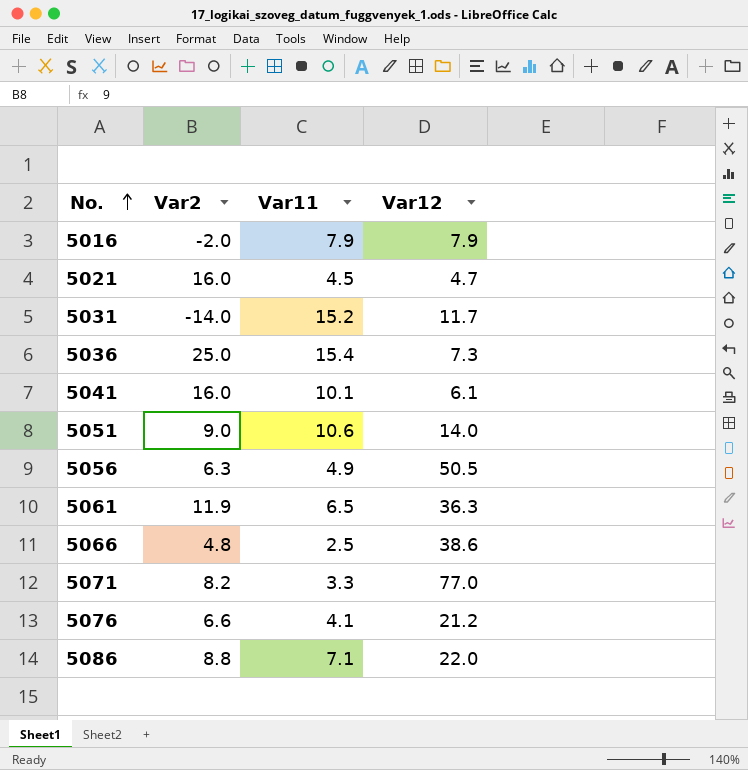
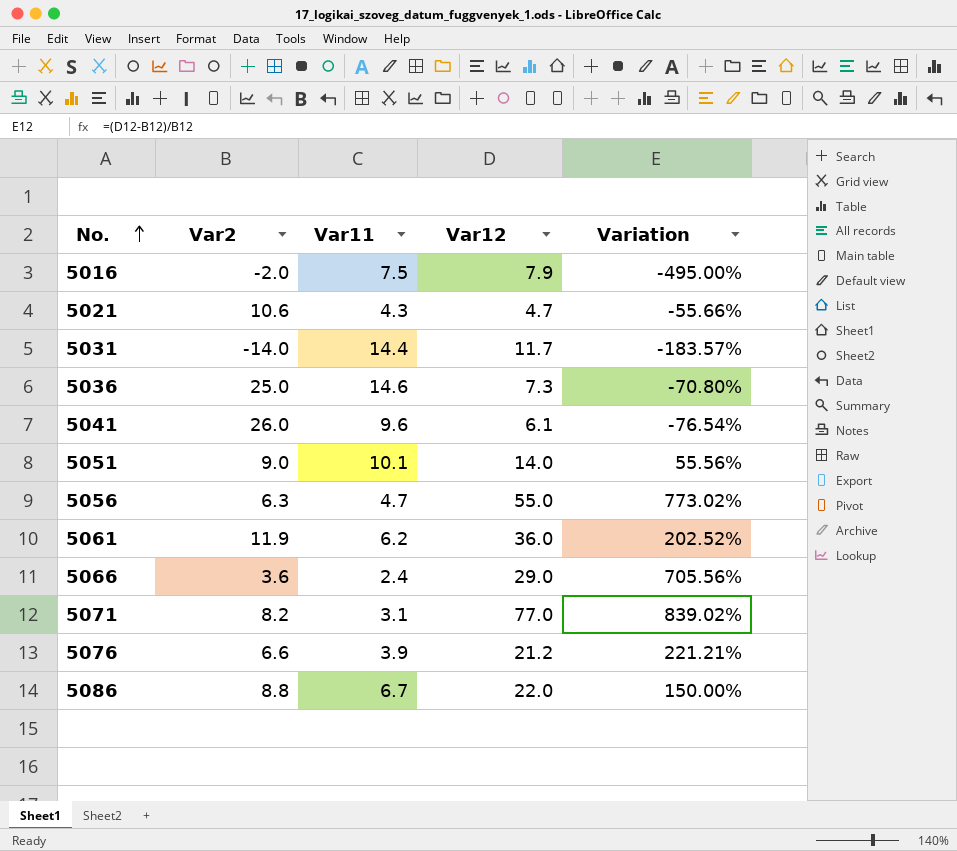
column Variation | formula: none -> ([Var12] - [Var2]) / [Var2]
5016 | Var11: 7.9 -> 7.5
5021 | Var2: 16.0 -> 10.6
5021 | Var11: 4.5 -> 4.3
5031 | Var11: 15.2 -> 14.4
5036 | Var11: 15.4 -> 14.6
5041 | Var2: 16.0 -> 26.0
5041 | Var11: 10.1 -> 9.6
5051 | Var11: 10.6 -> 10.1
5056 | Var11: 4.9 -> 4.7
5056 | Var12: 50.5 -> 55.0
5061 | Var11: 6.5 -> 6.2
5061 | Var12: 36.3 -> 36.0
5066 | Var2: 4.8 -> 3.6
5066 | Var11: 2.5 -> 2.4
5066 | Var12: 38.6 -> 29.0
5071 | Var11: 3.3 -> 3.1
5076 | Var11: 4.1 -> 3.9
5086 | Var11: 7.1 -> 6.7

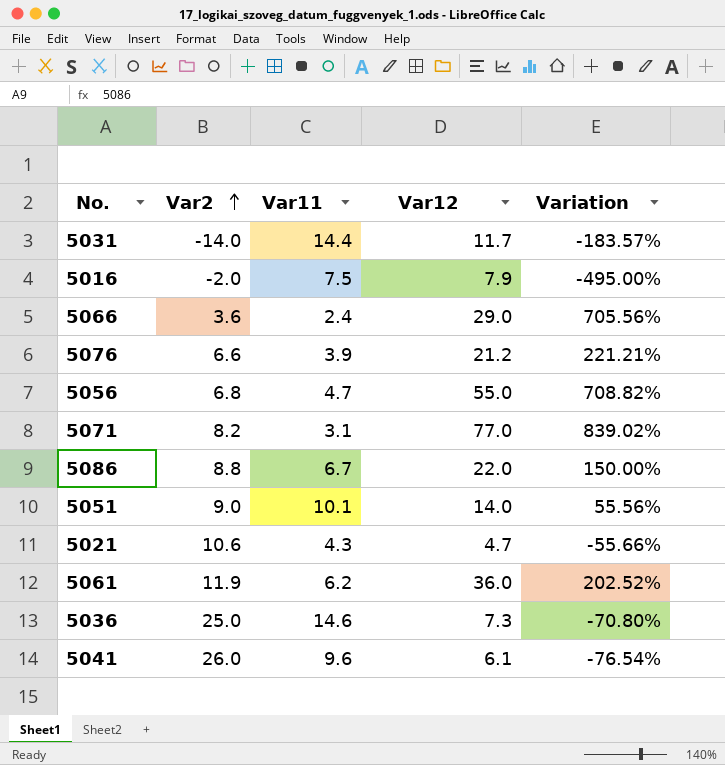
row order: No. ascending -> Var2 ascending
5056 | Var2: 6.3 -> 6.8
5056 | Variation: 773.02% -> 708.82%

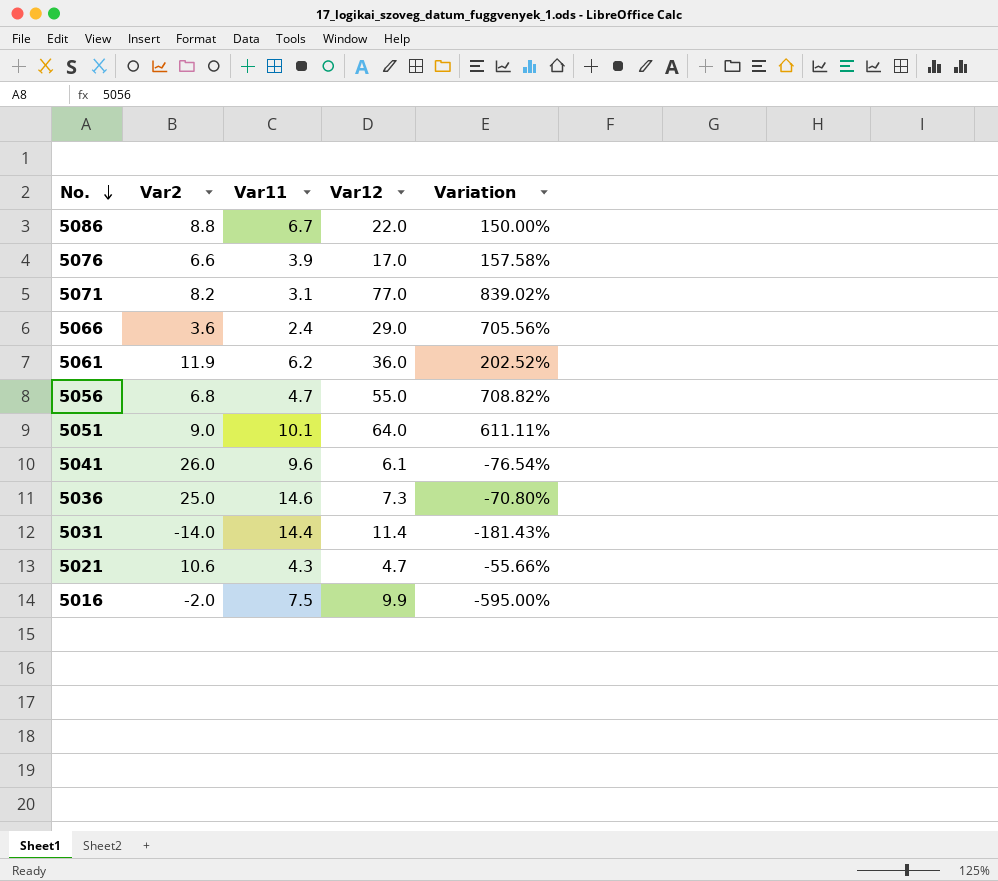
row order: Var2 ascending -> No. descending
5076 | Var12: 21.2 -> 17.0
5076 | Variation: 221.21% -> 157.58%
5051 | Var12: 14.0 -> 64.0
5051 | Variation: 55.56% -> 611.11%
5031 | Var12: 11.7 -> 11.4
5031 | Variation: -183.57% -> -181.43%
5016 | Var12: 7.9 -> 9.9
5016 | Variation: -495.00% -> -595.00%

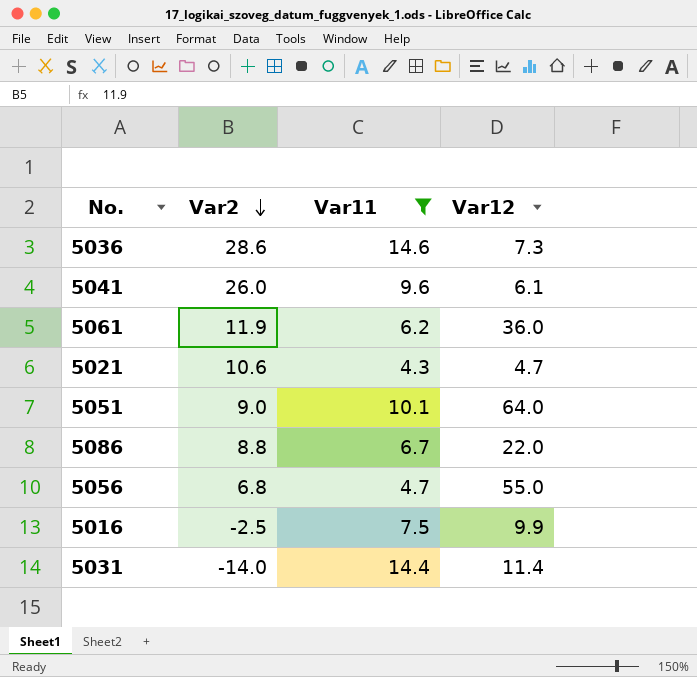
filter: none -> Var11 >= 4.3
row order: No. descending -> Var2 descending
column Variation | formula: ([Var12] - [Var2]) / [Var2] -> none
5036 | Var2: 25.0 -> 28.6
5016 | Var2: -2.0 -> -2.5

